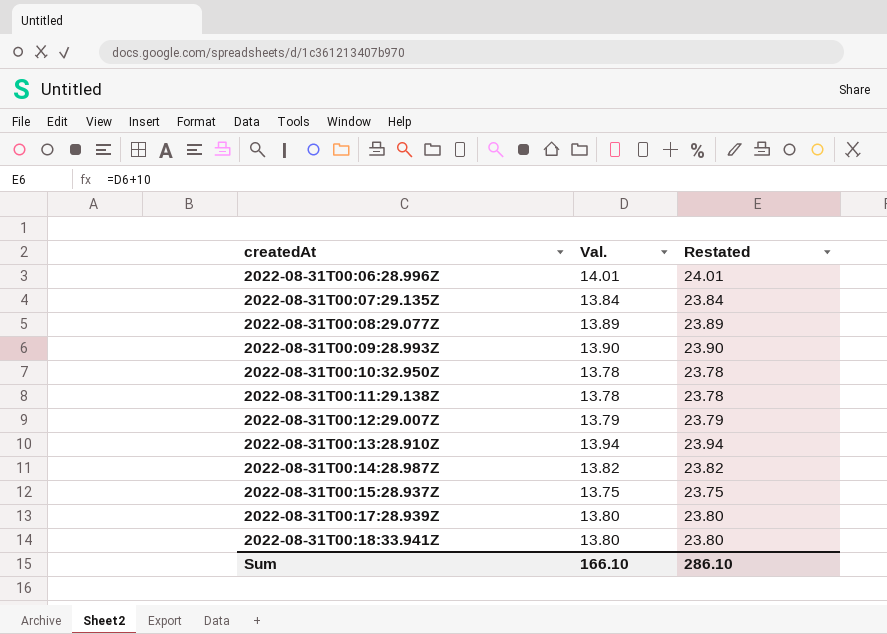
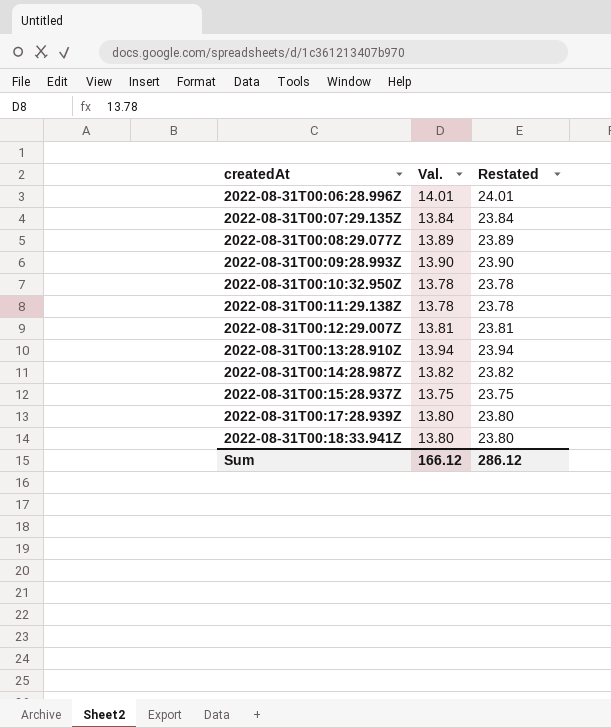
2022-08-31T00:12:29.007Z | Val.: 13.79 -> 13.81
2022-08-31T00:12:29.007Z | Restated: 23.79 -> 23.81
Sum | Val.: 166.10 -> 166.12
Sum | Restated: 286.10 -> 286.12

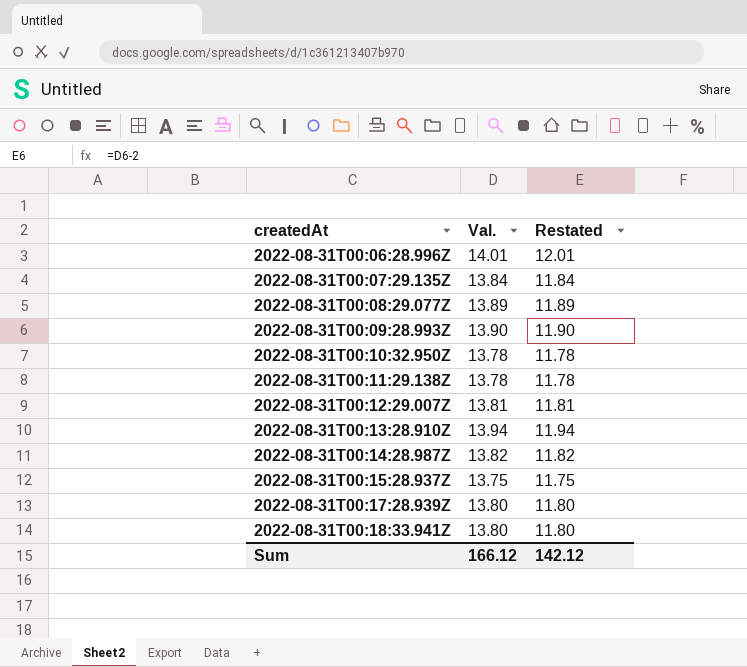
column Restated | formula: [Val.] + 10 -> [Val.] - 2
Sum | Restated: 286.12 -> 142.12

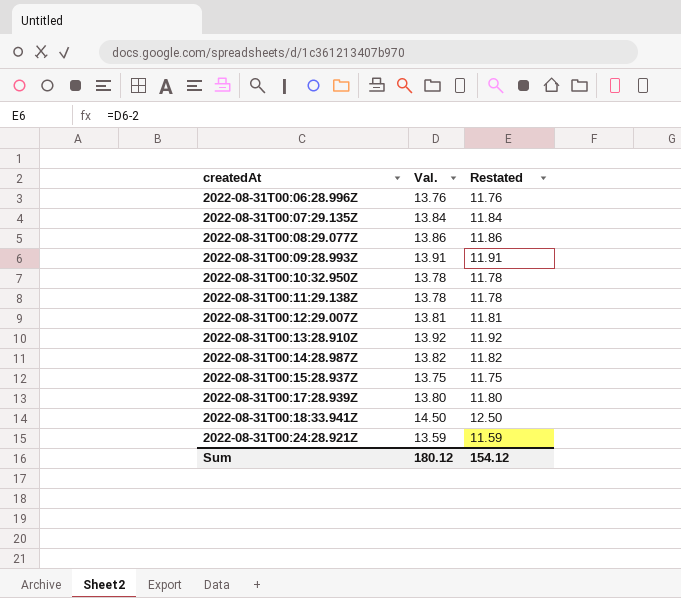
2022-08-31T00:06:28.996Z | Val.: 14.01 -> 13.76
2022-08-31T00:06:28.996Z | Restated: 12.01 -> 11.76
2022-08-31T00:08:29.077Z | Val.: 13.89 -> 13.86
2022-08-31T00:08:29.077Z | Restated: 11.89 -> 11.86
2022-08-31T00:09:28.993Z | Val.: 13.90 -> 13.91
2022-08-31T00:09:28.993Z | Restated: 11.90 -> 11.91
2022-08-31T00:13:28.910Z | Val.: 13.94 -> 13.92
2022-08-31T00:13:28.910Z | Restated: 11.94 -> 11.92
2022-08-31T00:18:33.941Z | Val.: 13.80 -> 14.50
2022-08-31T00:18:33.941Z | Restated: 11.80 -> 12.50
row 2022-08-31T00:24:28.921Z: none -> 13.59 | 11.59
Sum | Val.: 166.12 -> 180.12
Sum | Restated: 142.12 -> 154.12

